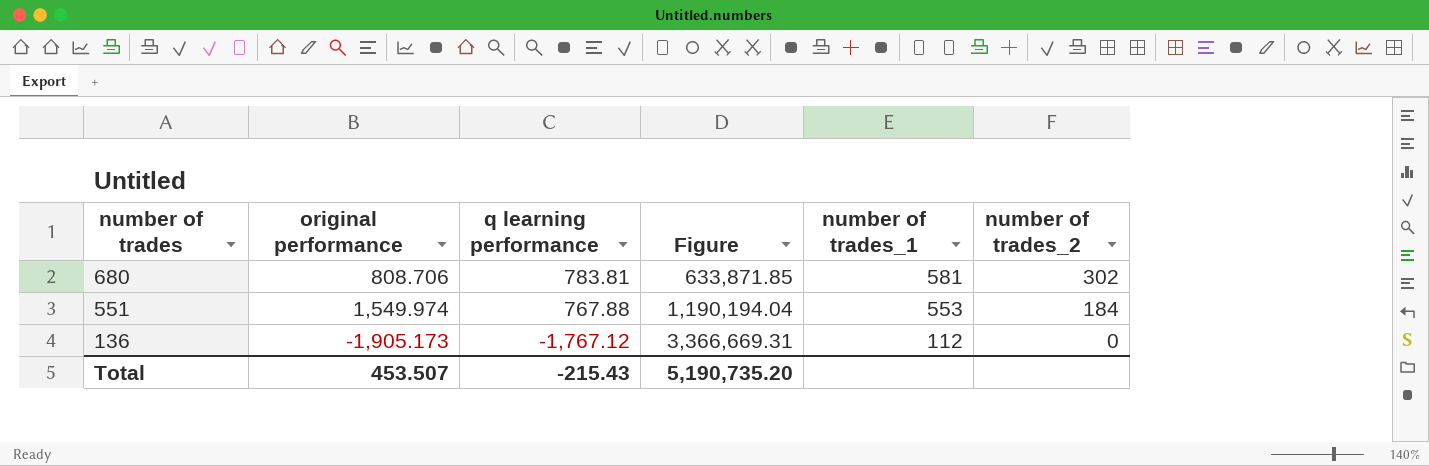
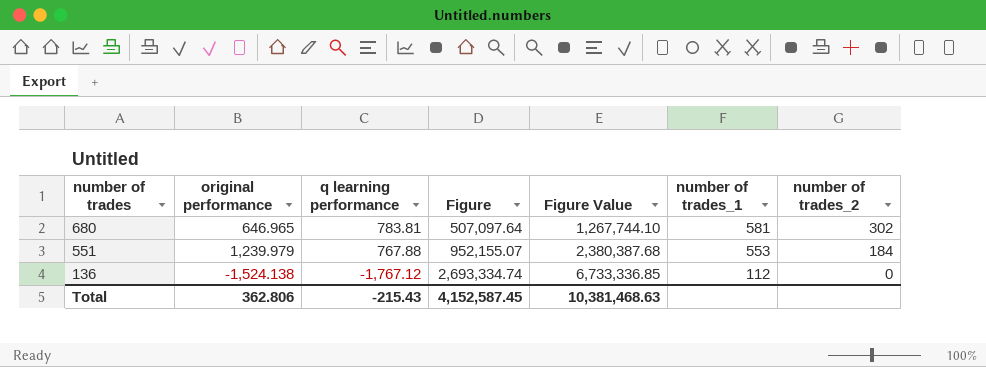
column Figure Value | formula: none -> [Figure] * 2.5
680 | original performance: 808.706 -> 646.965
680 | Figure: 633,871.85 -> 507,097.64
551 | original performance: 1,549.974 -> 1,239.979
551 | Figure: 1,190,194.04 -> 952,155.07
136 | original performance: -1,905.173 -> -1,524.138
136 | Figure: 3,366,669.31 -> 2,693,334.74
Total | original performance: 453.507 -> 362.806
Total | Figure: 5,190,735.20 -> 4,152,587.45

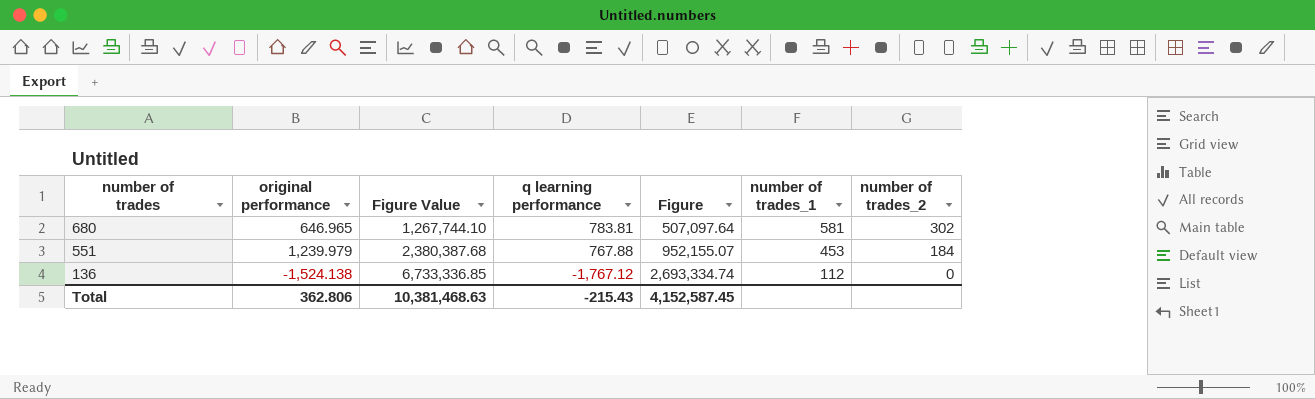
column Figure Value | position: 5 -> 3
551 | number of trades_1: 553 -> 453

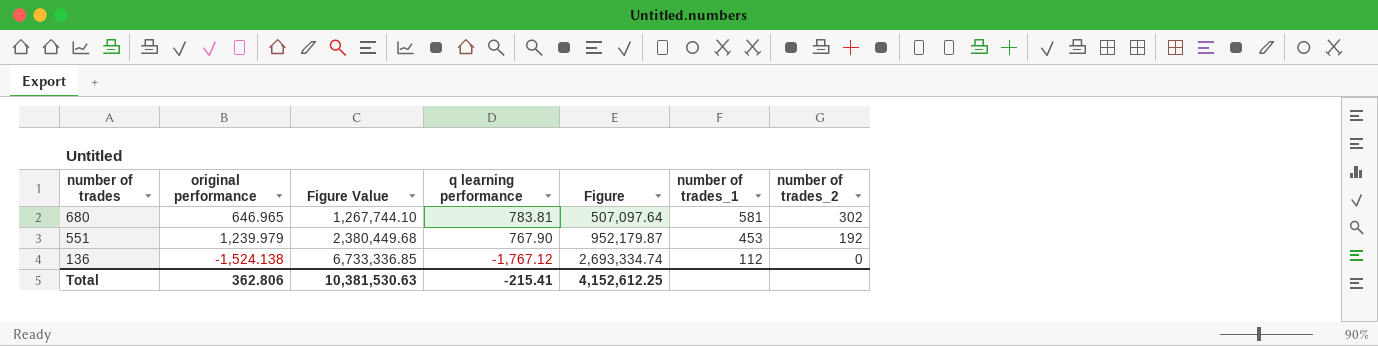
551 | Figure Value: 2,380,387.68 -> 2,380,449.68
551 | q learning performance: 767.88 -> 767.90
551 | Figure: 952,155.07 -> 952,179.87
551 | number of trades_2: 184 -> 192
Total | Figure Value: 10,381,468.63 -> 10,381,530.63
Total | q learning performance: -215.43 -> -215.41
Total | Figure: 4,152,587.45 -> 4,152,612.25

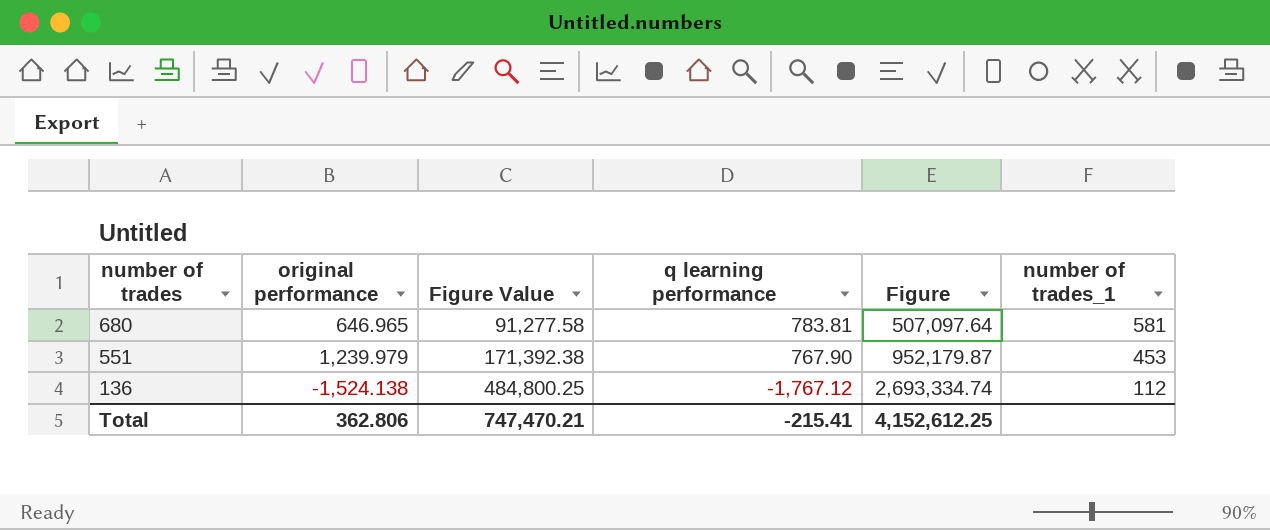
column number of trades_2 | position: 7 -> none
column Figure Value | formula: [Figure] * 2.5 -> [Figure] * 0.18
Total | Figure Value: 10,381,530.63 -> 747,470.21

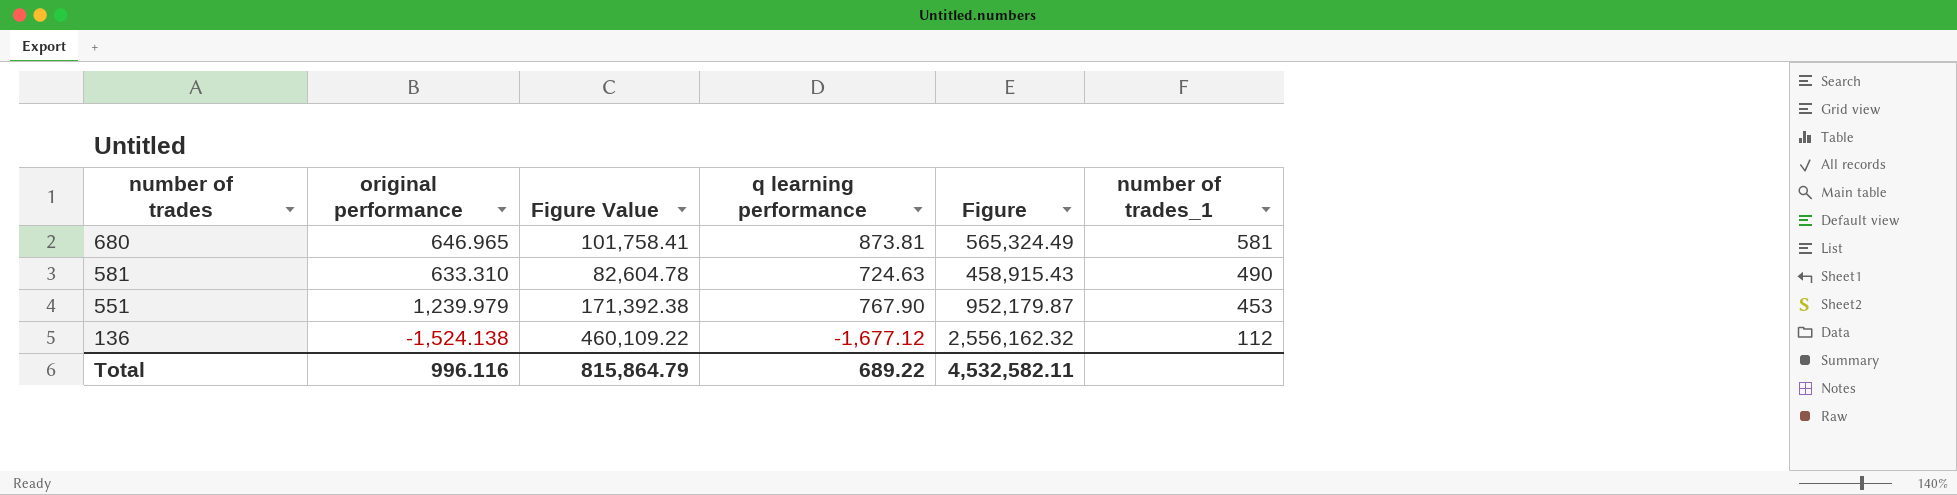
680 | Figure Value: 91,277.58 -> 101,758.41
680 | q learning performance: 783.81 -> 873.81
680 | Figure: 507,097.64 -> 565,324.49
row 581: none -> 633.310 | 82,604.78 | 724.63 | 458,915.43 | 490
136 | Figure Value: 484,800.25 -> 460,109.22
136 | q learning performance: -1,767.12 -> -1,677.12
136 | Figure: 2,693,334.74 -> 2,556,162.32
Total | original performance: 362.806 -> 996.116
Total | Figure Value: 747,470.21 -> 815,864.79
Total | q learning performance: -215.41 -> 689.22
Total | Figure: 4,152,612.25 -> 4,532,582.11

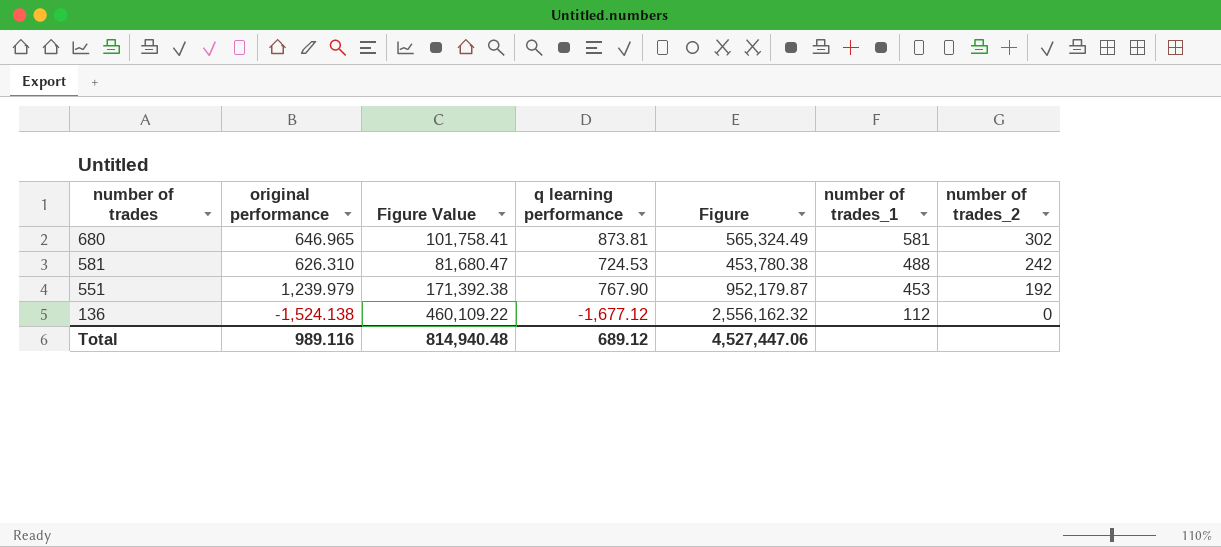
column number of trades_2 | position: none -> 7
581 | original performance: 633.310 -> 626.310
581 | Figure Value: 82,604.78 -> 81,680.47
581 | q learning performance: 724.63 -> 724.53
581 | Figure: 458,915.43 -> 453,780.38
581 | number of trades_1: 490 -> 488
Total | original performance: 996.116 -> 989.116
Total | Figure Value: 815,864.79 -> 814,940.48
Total | q learning performance: 689.22 -> 689.12
Total | Figure: 4,532,582.11 -> 4,527,447.06

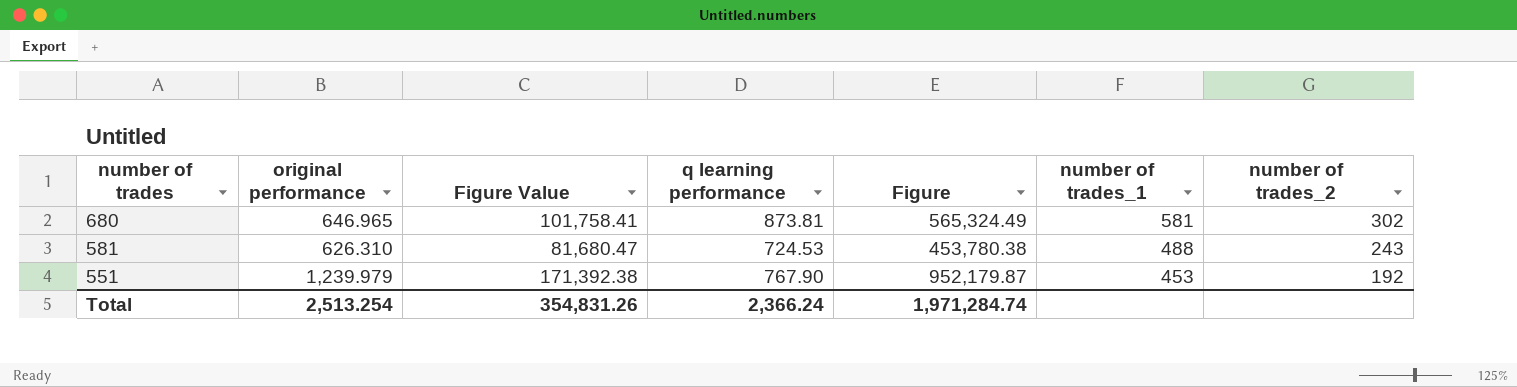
row 136: -1,524.138 | 460,109.22 | -1,677.12 | 2,556,162.32 | 112 | 0 -> none
581 | number of trades_2: 242 -> 243
Total | original performance: 989.116 -> 2,513.254
Total | Figure Value: 814,940.48 -> 354,831.26
Total | q learning performance: 689.12 -> 2,366.24
Total | Figure: 4,527,447.06 -> 1,971,284.74

